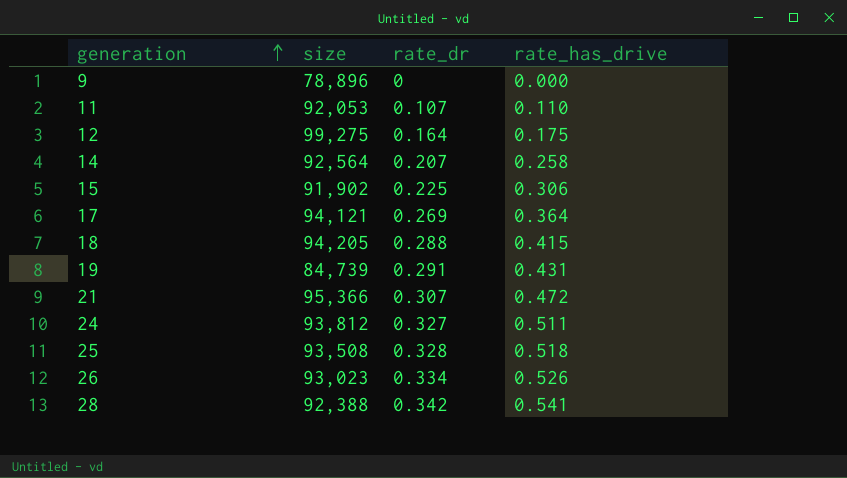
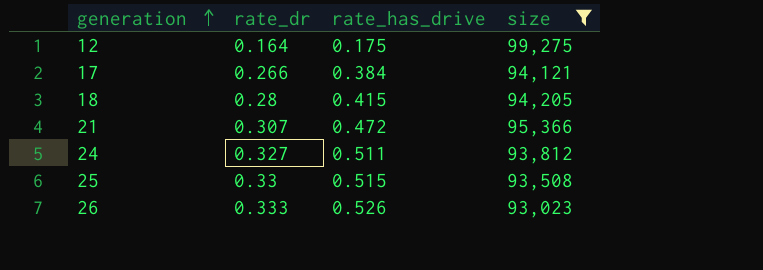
filter: none -> size >= 93,023
column size | position: 2 -> 4
17 | rate_dr: 0.269 -> 0.266
17 | rate_has_drive: 0.364 -> 0.384
18 | rate_dr: 0.288 -> 0.28
25 | rate_dr: 0.328 -> 0.33
25 | rate_has_drive: 0.518 -> 0.515
26 | rate_dr: 0.334 -> 0.333

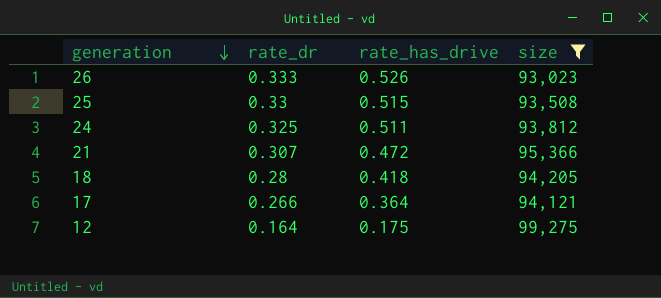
row order: generation ascending -> generation descending
24 | rate_dr: 0.327 -> 0.325
18 | rate_has_drive: 0.415 -> 0.418
17 | rate_has_drive: 0.384 -> 0.364

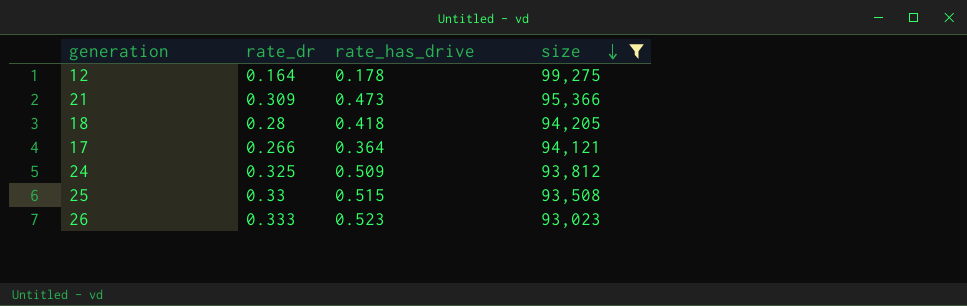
row order: generation descending -> size descending
12 | rate_has_drive: 0.175 -> 0.178
21 | rate_dr: 0.307 -> 0.309
21 | rate_has_drive: 0.472 -> 0.473
24 | rate_has_drive: 0.511 -> 0.509
26 | rate_has_drive: 0.526 -> 0.523

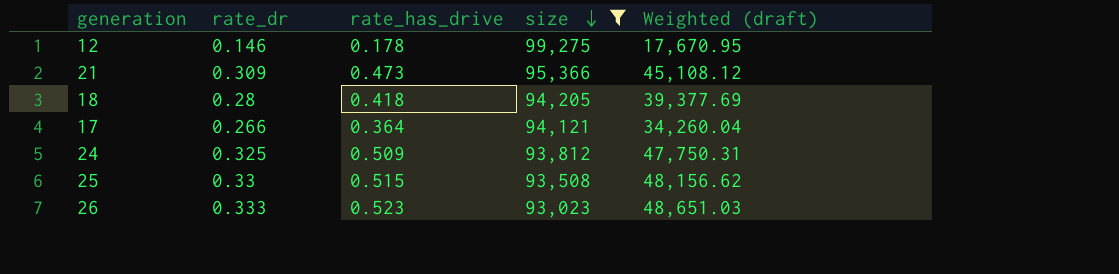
column Weighted (draft) | formula: none -> [rate_has_drive] * [size]
12 | rate_dr: 0.164 -> 0.146

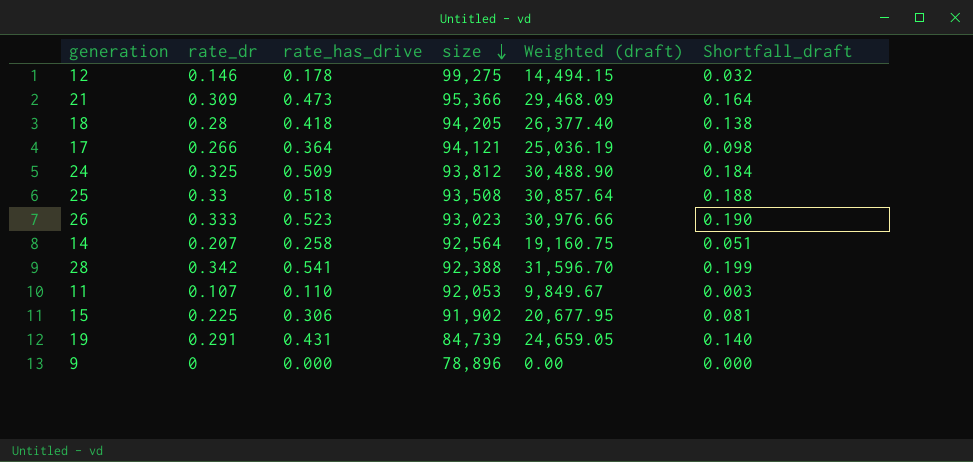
filter: size >= 93,023 -> none
column Weighted (draft) | formula: [rate_has_drive] * [size] -> [rate_dr] * [size]
column Shortfall_draft | formula: none -> [rate_has_drive] - [rate_dr]
25 | rate_has_drive: 0.515 -> 0.518

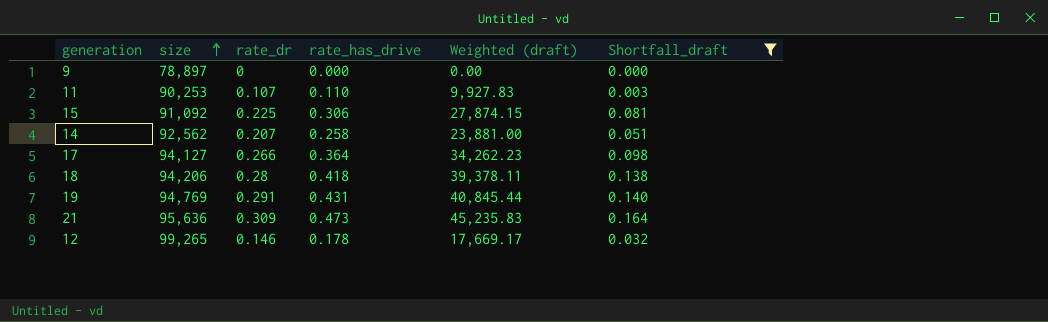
filter: none -> Shortfall_draft <= 0.164
row order: size descending -> size ascending
column size | position: 4 -> 2
column Weighted (draft) | formula: [rate_dr] * [size] -> [size] * [rate_has_drive]
9 | size: 78,896 -> 78,897
11 | size: 92,053 -> 90,253
15 | size: 91,902 -> 91,092
14 | size: 92,564 -> 92,562
17 | size: 94,121 -> 94,127
18 | size: 94,205 -> 94,206
19 | size: 84,739 -> 94,769
21 | size: 95,366 -> 95,636
12 | size: 99,275 -> 99,265

